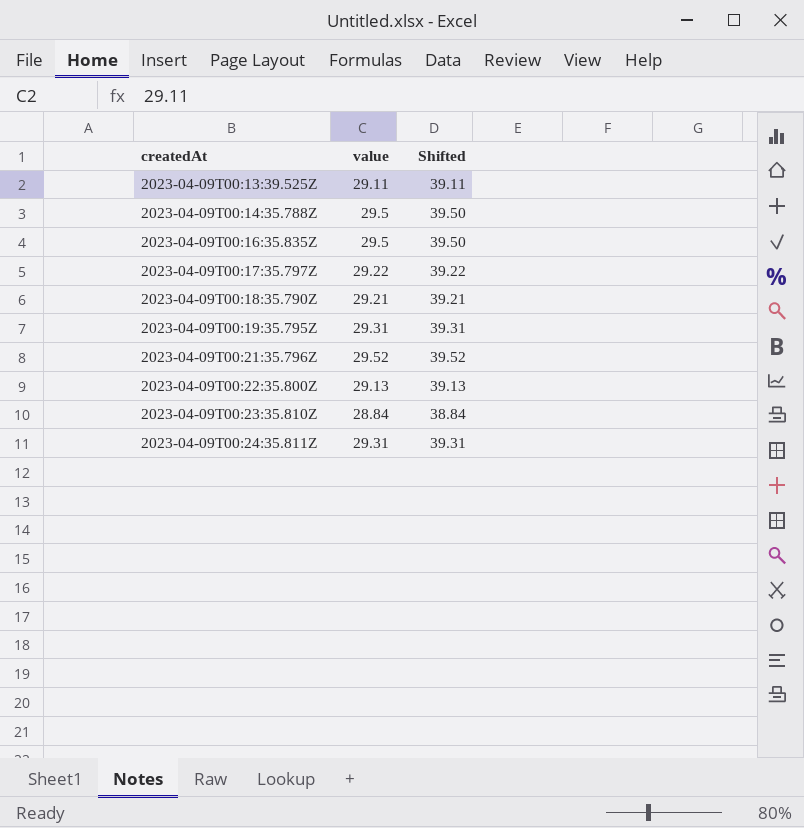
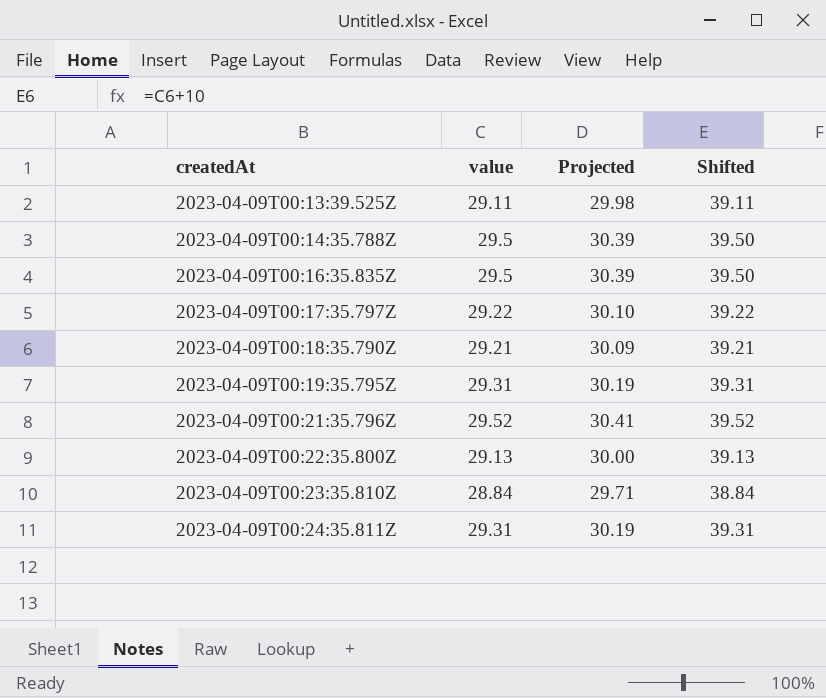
column Projected | formula: none -> [value] * 1.03

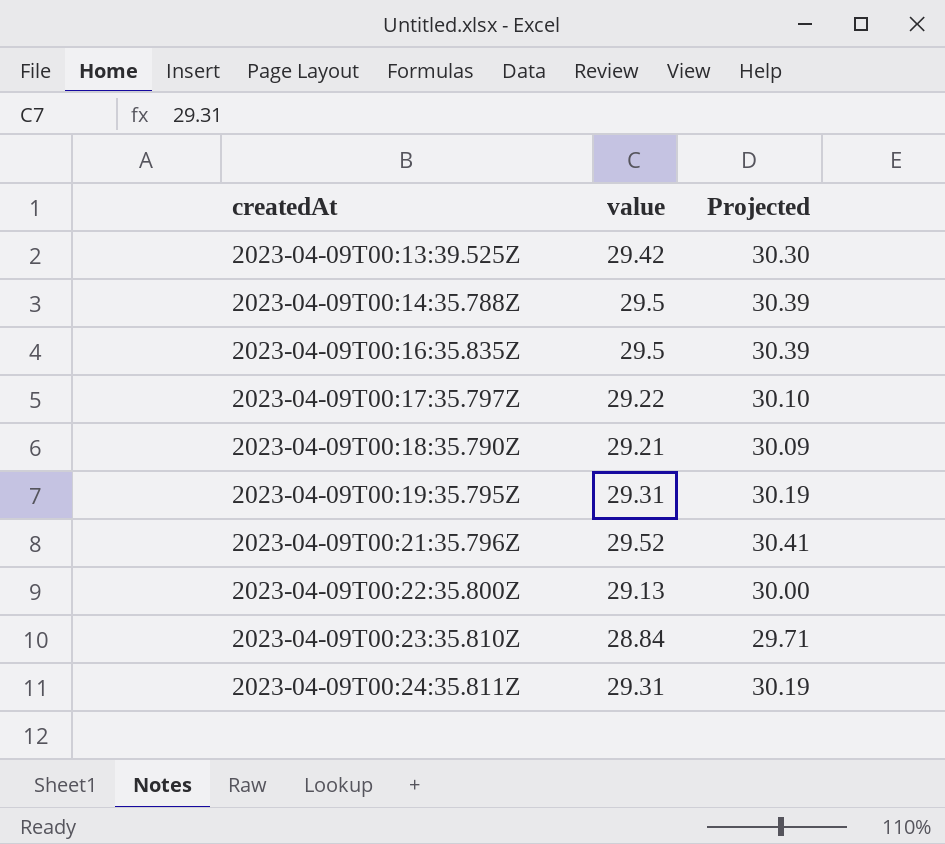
column Shifted | formula: [value] + 10 -> none
2023-04-09T00:13:39.525Z | value: 29.11 -> 29.42
2023-04-09T00:13:39.525Z | Projected: 29.98 -> 30.30

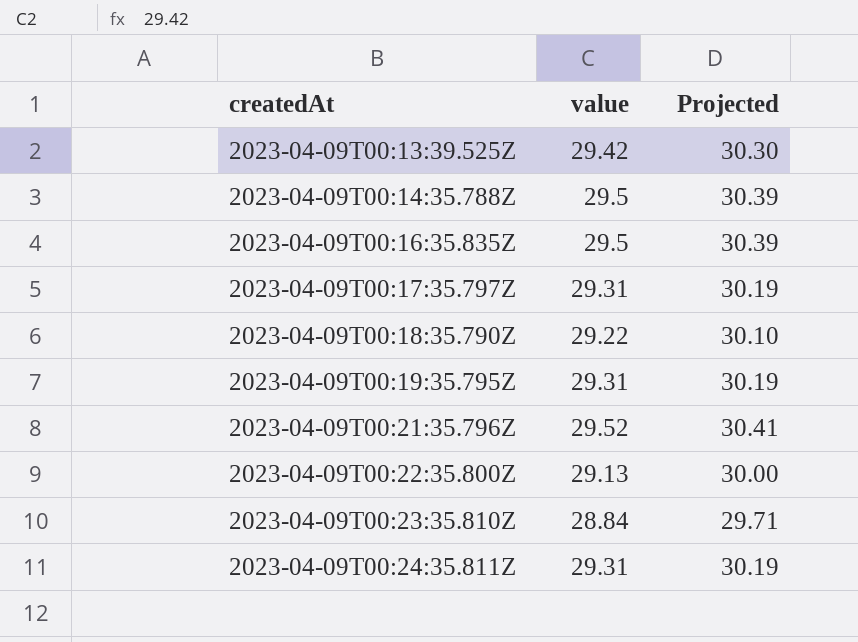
2023-04-09T00:17:35.797Z | value: 29.22 -> 29.31
2023-04-09T00:17:35.797Z | Projected: 30.10 -> 30.19
2023-04-09T00:18:35.790Z | value: 29.21 -> 29.22
2023-04-09T00:18:35.790Z | Projected: 30.09 -> 30.10

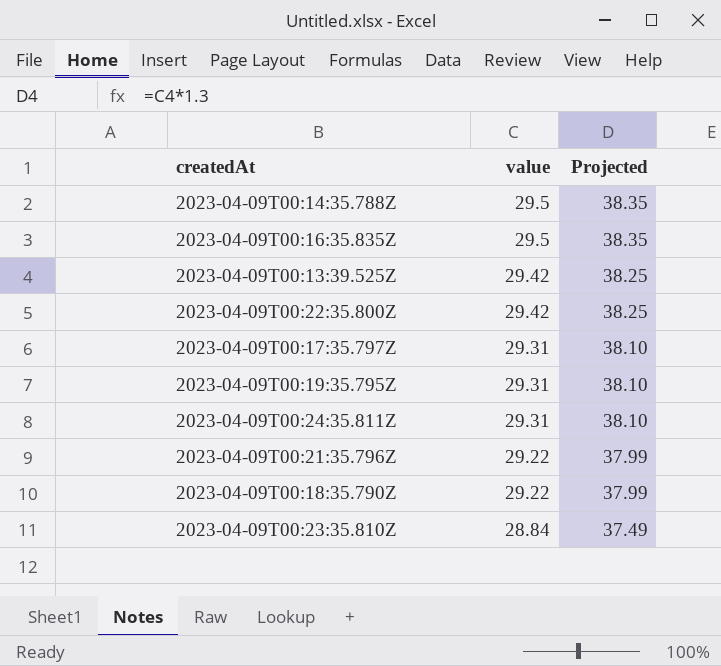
row order: createdAt ascending -> value descending
column Projected | formula: [value] * 1.03 -> [value] * 1.3
2023-04-09T00:22:35.800Z | value: 29.13 -> 29.42
2023-04-09T00:21:35.796Z | value: 29.52 -> 29.22

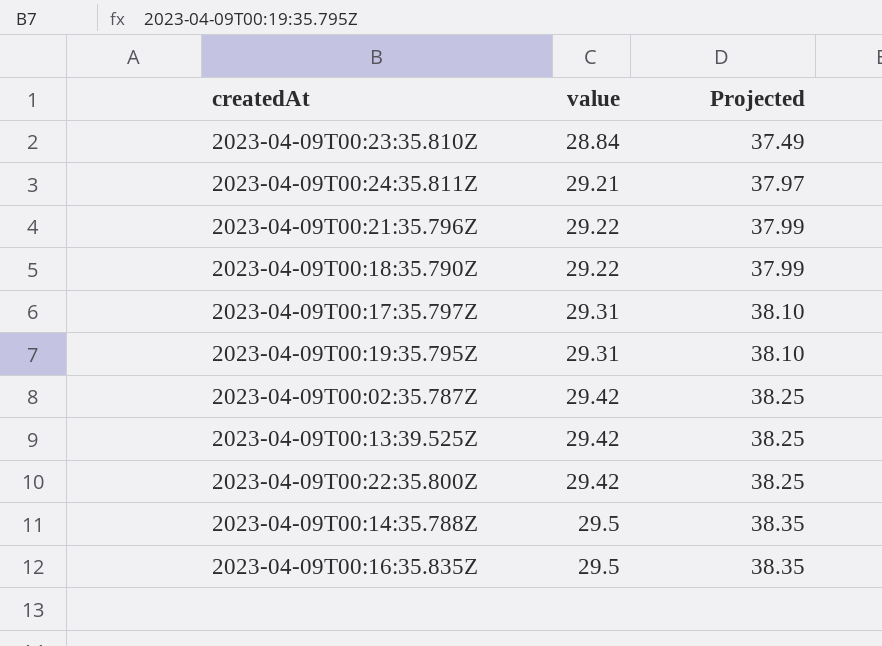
row order: value descending -> value ascending
2023-04-09T00:24:35.811Z | value: 29.31 -> 29.21
2023-04-09T00:24:35.811Z | Projected: 38.10 -> 37.97
row 2023-04-09T00:02:35.787Z: none -> 29.42 | 38.25

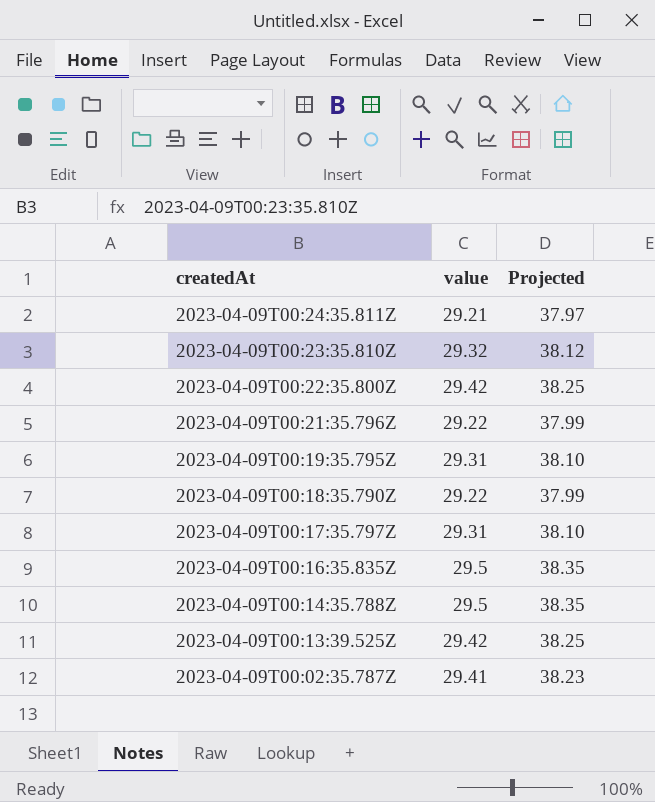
row order: value ascending -> createdAt descending
2023-04-09T00:23:35.810Z | value: 28.84 -> 29.32
2023-04-09T00:23:35.810Z | Projected: 37.49 -> 38.12
2023-04-09T00:02:35.787Z | value: 29.42 -> 29.41
2023-04-09T00:02:35.787Z | Projected: 38.25 -> 38.23

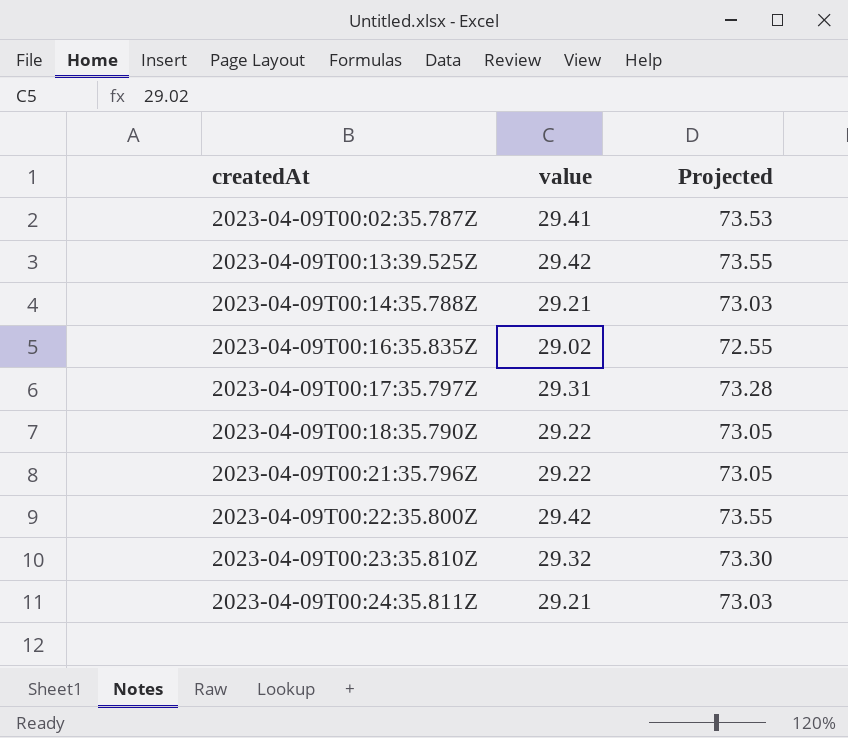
row order: createdAt descending -> createdAt ascending
column Projected | formula: [value] * 1.3 -> [value] * 2.5
row 2023-04-09T00:19:35.795Z: 29.31 | 38.10 -> none
2023-04-09T00:14:35.788Z | value: 29.5 -> 29.21
2023-04-09T00:16:35.835Z | value: 29.5 -> 29.02

